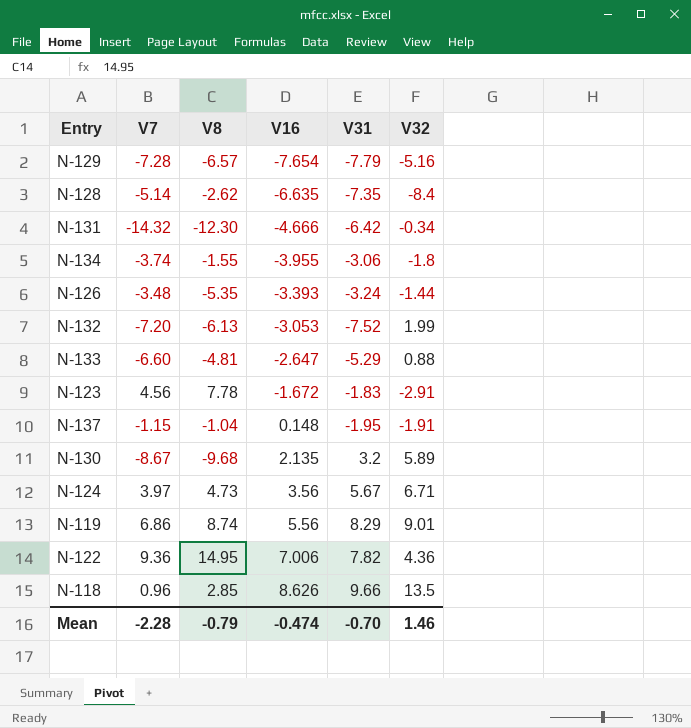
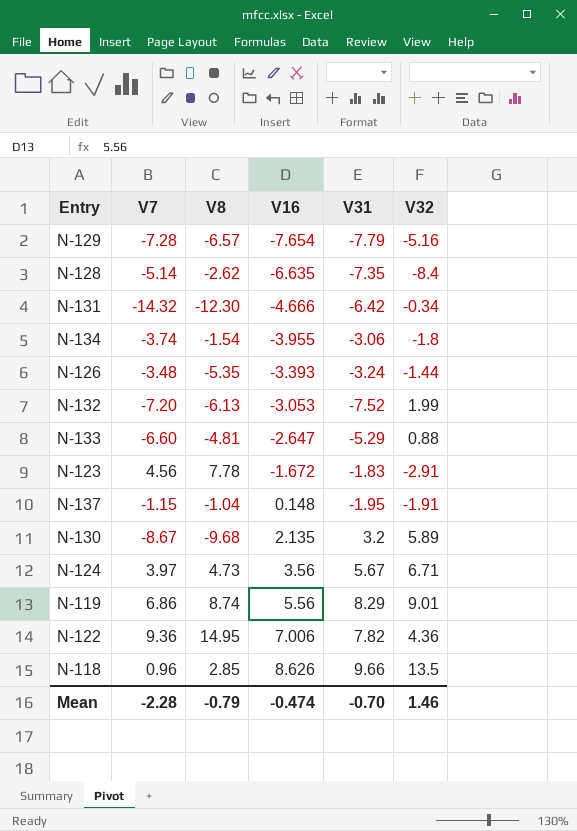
N-134 | V8: -1.55 -> -1.54

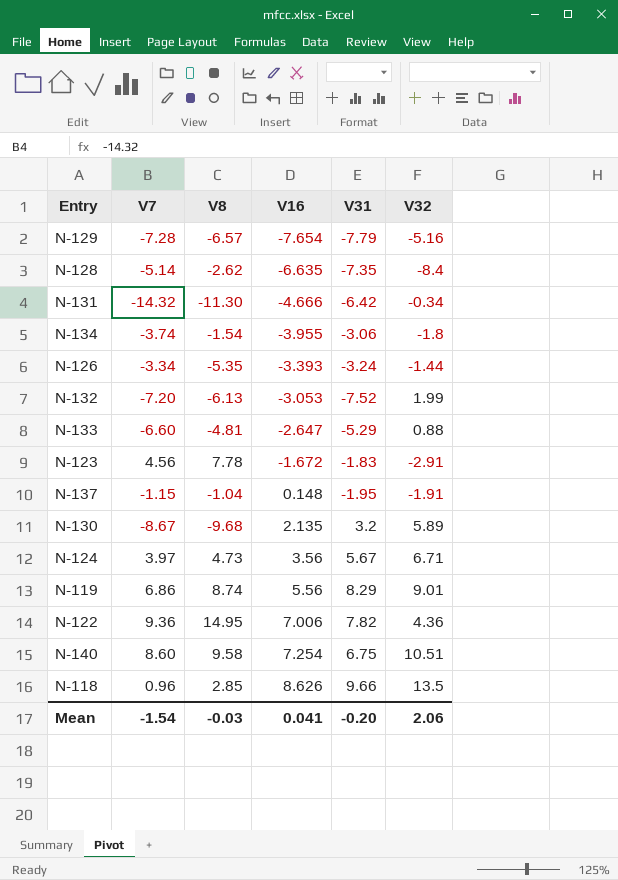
N-131 | V8: -12.30 -> -11.30
N-126 | V7: -3.48 -> -3.34
row N-140: none -> 8.60 | 9.58 | 7.254 | 6.75 | 10.51
Mean | V7: -2.28 -> -1.54
Mean | V8: -0.79 -> -0.03
Mean | V16: -0.474 -> 0.041
Mean | V31: -0.70 -> -0.20
Mean | V32: 1.46 -> 2.06

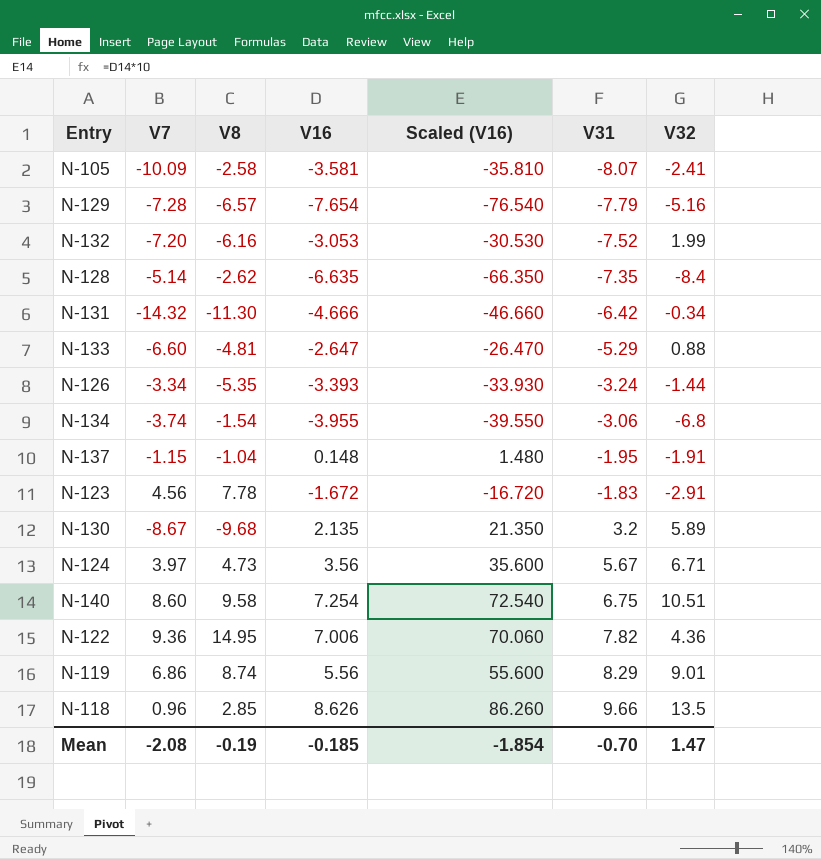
row order: V16 ascending -> V31 ascending
column Scaled (V16) | formula: none -> [V16] * 10
row N-105: none -> -10.09 | -2.58 | -3.581 | -35.810 | -8.07 | -2.41
N-132 | V8: -6.13 -> -6.16
N-134 | V32: -1.8 -> -6.8
Mean | V7: -1.54 -> -2.08
Mean | V8: -0.03 -> -0.19
Mean | V16: 0.041 -> -0.185
Mean | V31: -0.20 -> -0.70
Mean | V32: 2.06 -> 1.47

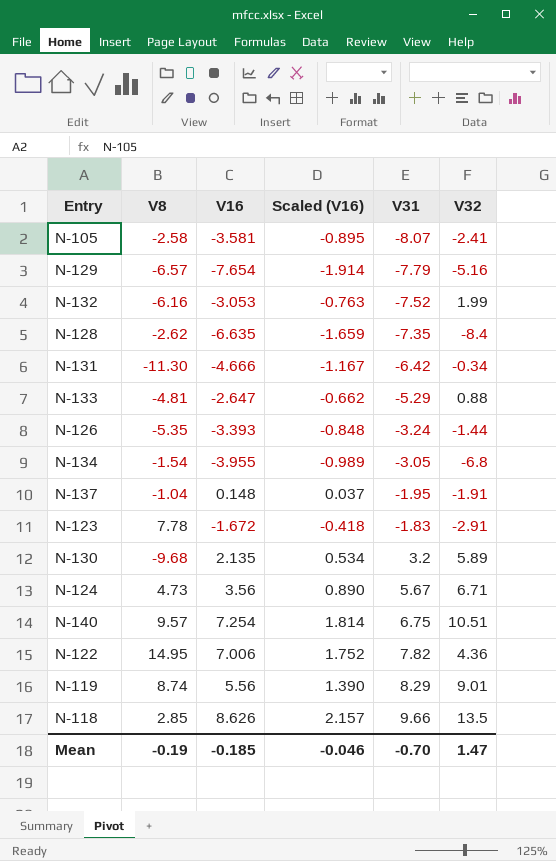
column V7 | position: 2 -> none
column Scaled (V16) | formula: [V16] * 10 -> [V16] * 0.25
N-134 | V31: -3.06 -> -3.05
N-140 | V8: 9.58 -> 9.57
Mean | Scaled (V16): -1.854 -> -0.046

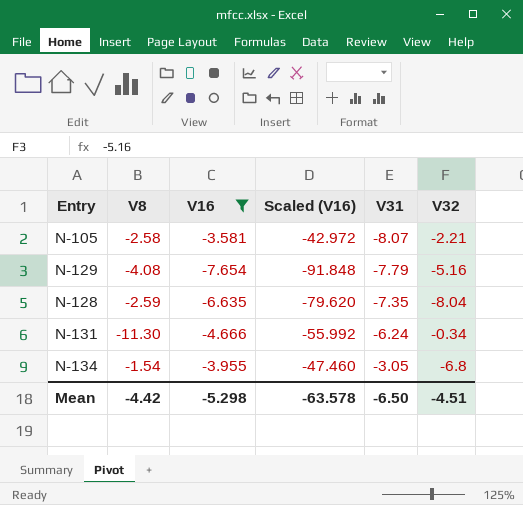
filter: none -> V16 <= -3.581
column Scaled (V16) | formula: [V16] * 0.25 -> [V16] * 12
N-105 | V32: -2.41 -> -2.21
N-129 | V8: -6.57 -> -4.08
N-128 | V8: -2.62 -> -2.59
N-128 | V32: -8.4 -> -8.04
N-131 | V31: -6.42 -> -6.24
Mean | V8: -0.19 -> -4.42
Mean | V16: -0.185 -> -5.298
Mean | Scaled (V16): -0.046 -> -63.578
Mean | V31: -0.70 -> -6.50
Mean | V32: 1.47 -> -4.51

